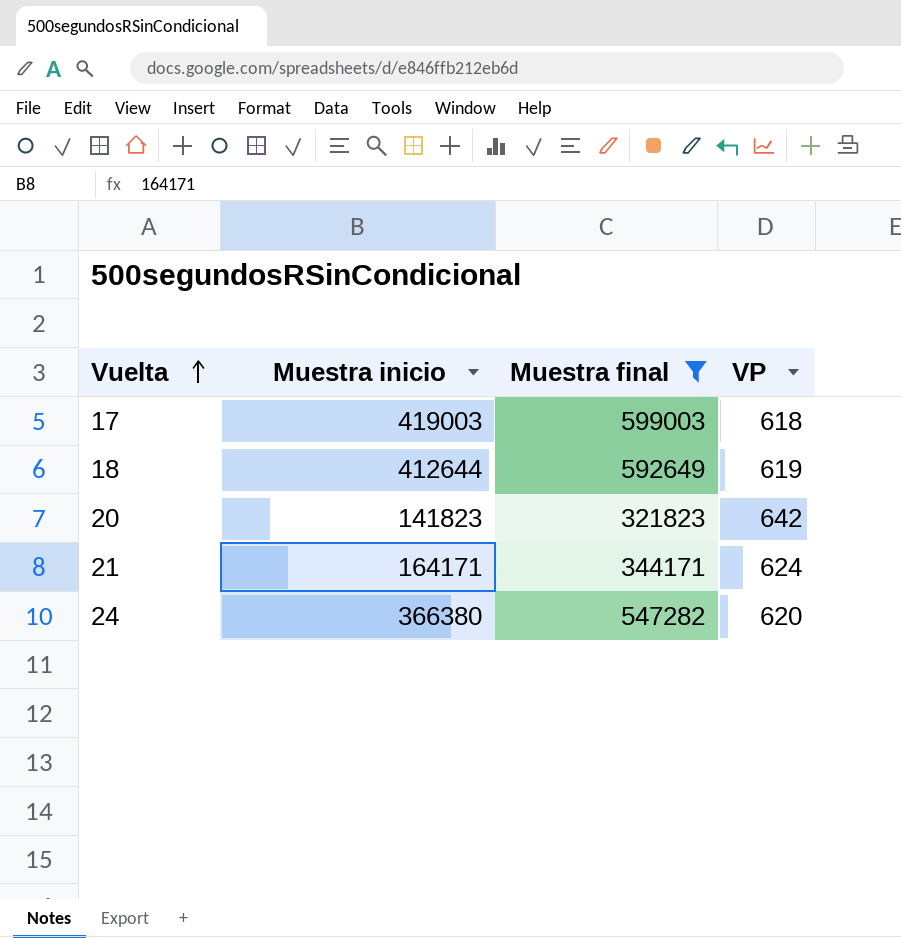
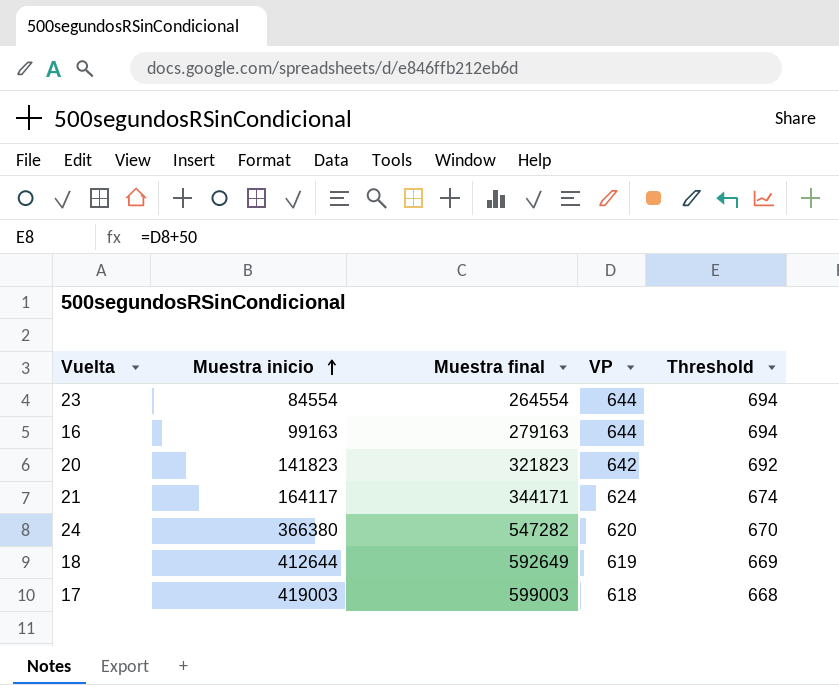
filter: Muestra final >= 321823 -> none
row order: Vuelta ascending -> Muestra inicio ascending
column Threshold | formula: none -> [VP] + 50
21 | Muestra inicio: 164171 -> 164117

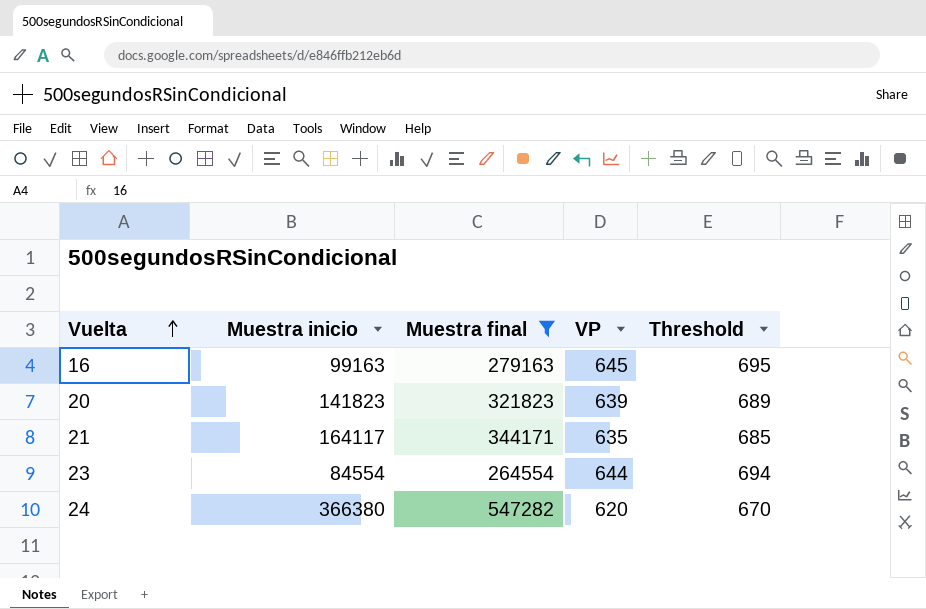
filter: none -> Muestra final <= 547282
row order: Muestra inicio ascending -> Vuelta ascending
16 | VP: 644 -> 645
16 | Threshold: 694 -> 695
20 | VP: 642 -> 639
20 | Threshold: 692 -> 689
21 | VP: 624 -> 635
21 | Threshold: 674 -> 685

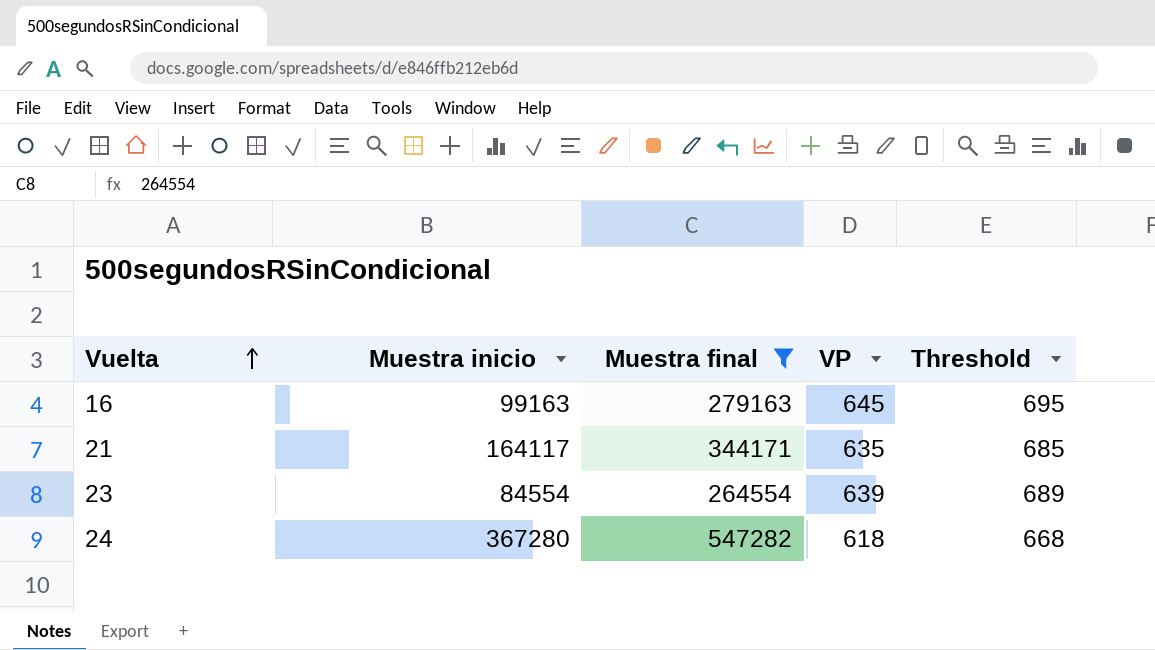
row 20: 141823 | 321823 | 639 | 689 -> none
23 | VP: 644 -> 639
23 | Threshold: 694 -> 689
24 | Muestra inicio: 366380 -> 367280
24 | VP: 620 -> 618
24 | Threshold: 670 -> 668

